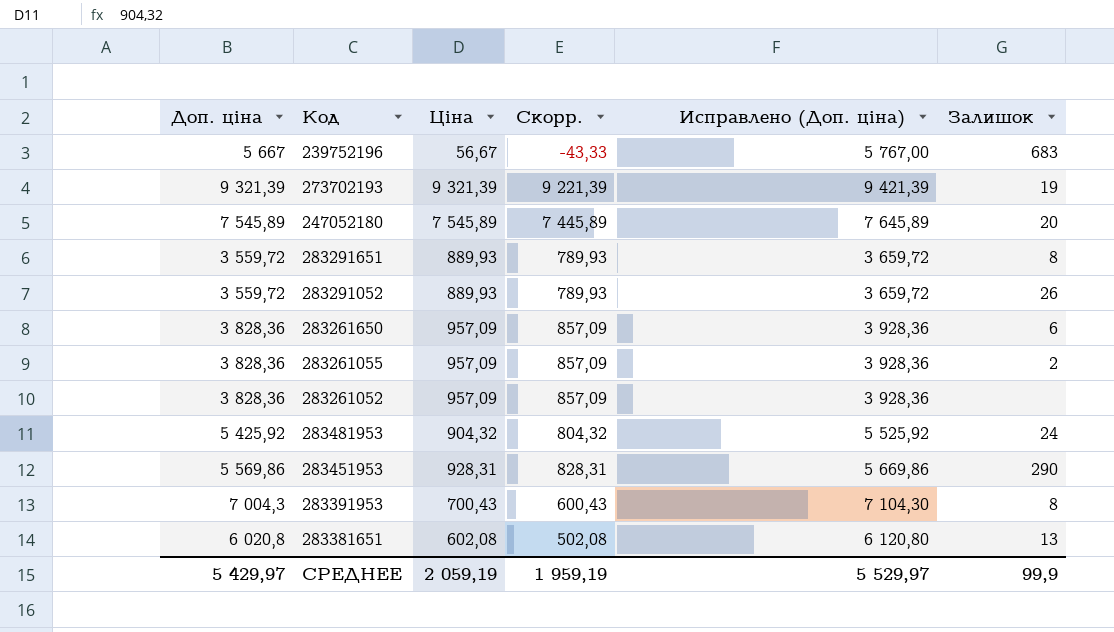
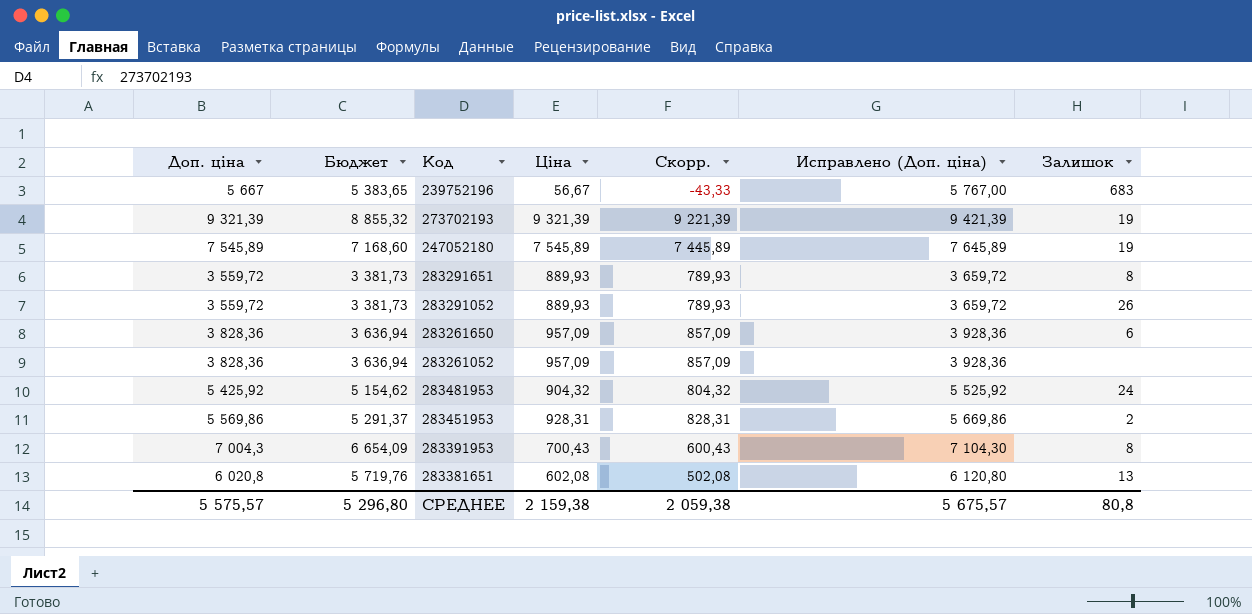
column Бюджет | formula: none -> [Доп. ціна] * 0,95
row 283261055: 3 828,36 | 957,09 | 857,09 | 3 928,36 | 2 -> none
247052180 | Залишок: 20 -> 19
283451953 | Залишок: 290 -> 2
СРЕДНЕЕ | Доп. ціна: 5 429,97 -> 5 575,57
СРЕДНЕЕ | Ціна: 2 059,19 -> 2 159,38
СРЕДНЕЕ | Скорр.: 1 959,19 -> 2 059,38
СРЕДНЕЕ | Исправлено (Доп. ціна): 5 529,97 -> 5 675,57
СРЕДНЕЕ | Залишок: 99,9 -> 80,8

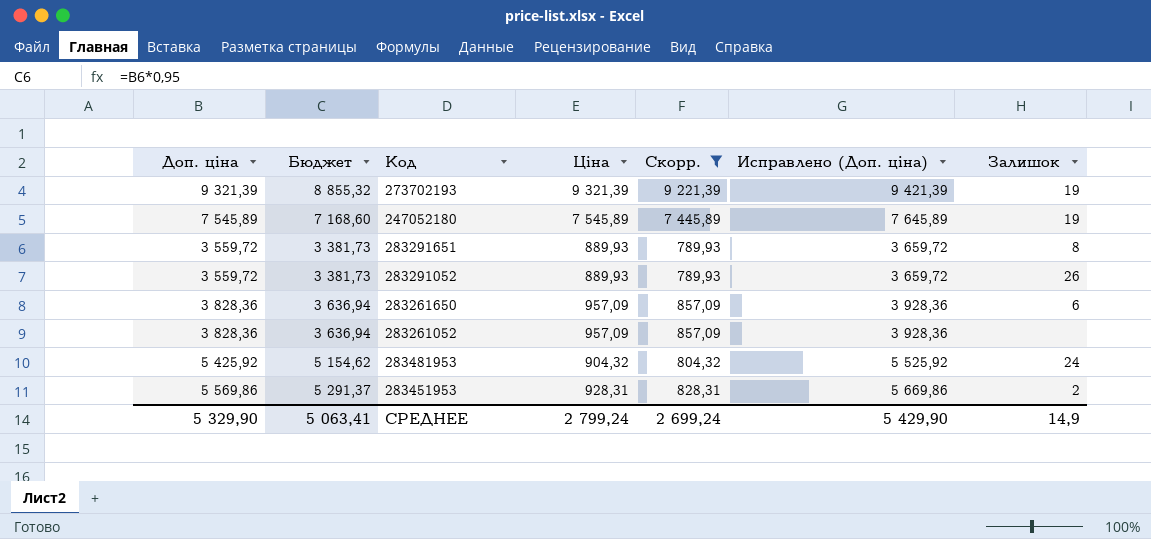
filter: none -> Скорр. >= 789,93
СРЕДНЕЕ | Доп. ціна: 5 575,57 -> 5 329,90
СРЕДНЕЕ | Бюджет: 5 296,80 -> 5 063,41
СРЕДНЕЕ | Ціна: 2 159,38 -> 2 799,24
СРЕДНЕЕ | Скорр.: 2 059,38 -> 2 699,24
СРЕДНЕЕ | Исправлено (Доп. ціна): 5 675,57 -> 5 429,90
СРЕДНЕЕ | Залишок: 80,8 -> 14,9

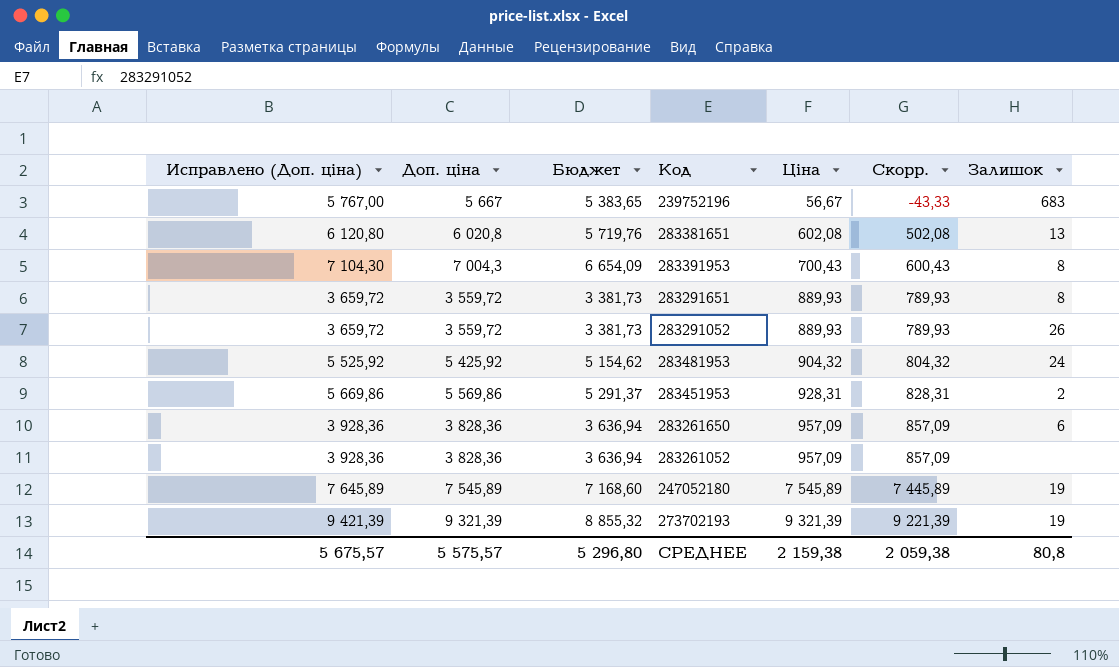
filter: Скорр. >= 789,93 -> none
row order: none -> Ціна ascending
column Исправлено (Доп. ціна) | position: 6 -> 1
СРЕДНЕЕ | Исправлено (Доп. ціна): 5 429,90 -> 5 675,57
СРЕДНЕЕ | Доп. ціна: 5 329,90 -> 5 575,57
СРЕДНЕЕ | Бюджет: 5 063,41 -> 5 296,80
СРЕДНЕЕ | Ціна: 2 799,24 -> 2 159,38
СРЕДНЕЕ | Скорр.: 2 699,24 -> 2 059,38
СРЕДНЕЕ | Залишок: 14,9 -> 80,8

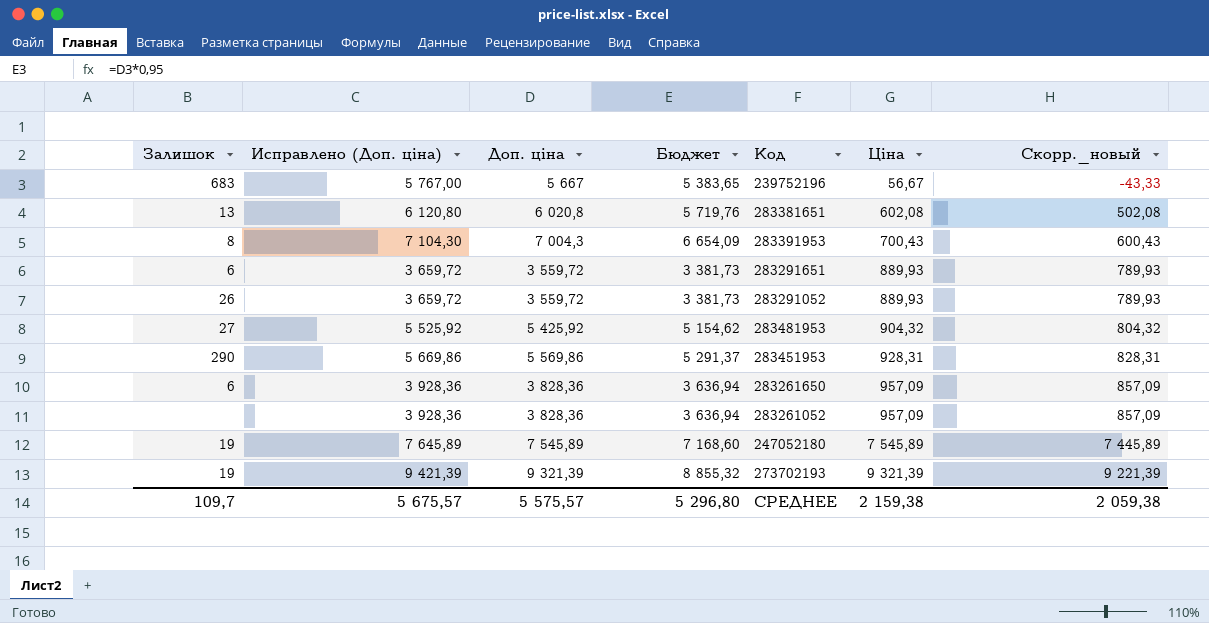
column Залишок | position: 7 -> 1
column name: Скорр. -> Скорр._новый
283291651 | Залишок: 8 -> 6
283481953 | Залишок: 24 -> 27
283451953 | Залишок: 2 -> 290
СРЕДНЕЕ | Залишок: 80,8 -> 109,7

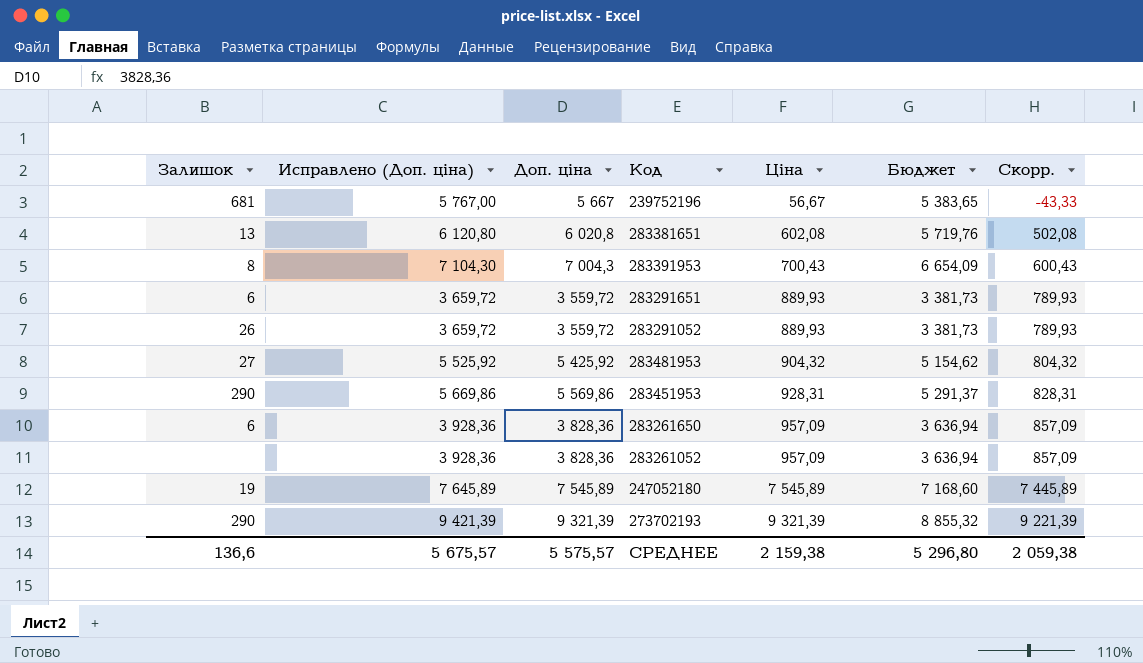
column Бюджет | position: 4 -> 6
column name: Скорр._новый -> Скорр.
239752196 | Залишок: 683 -> 681
273702193 | Залишок: 19 -> 290
СРЕДНЕЕ | Залишок: 109,7 -> 136,6

